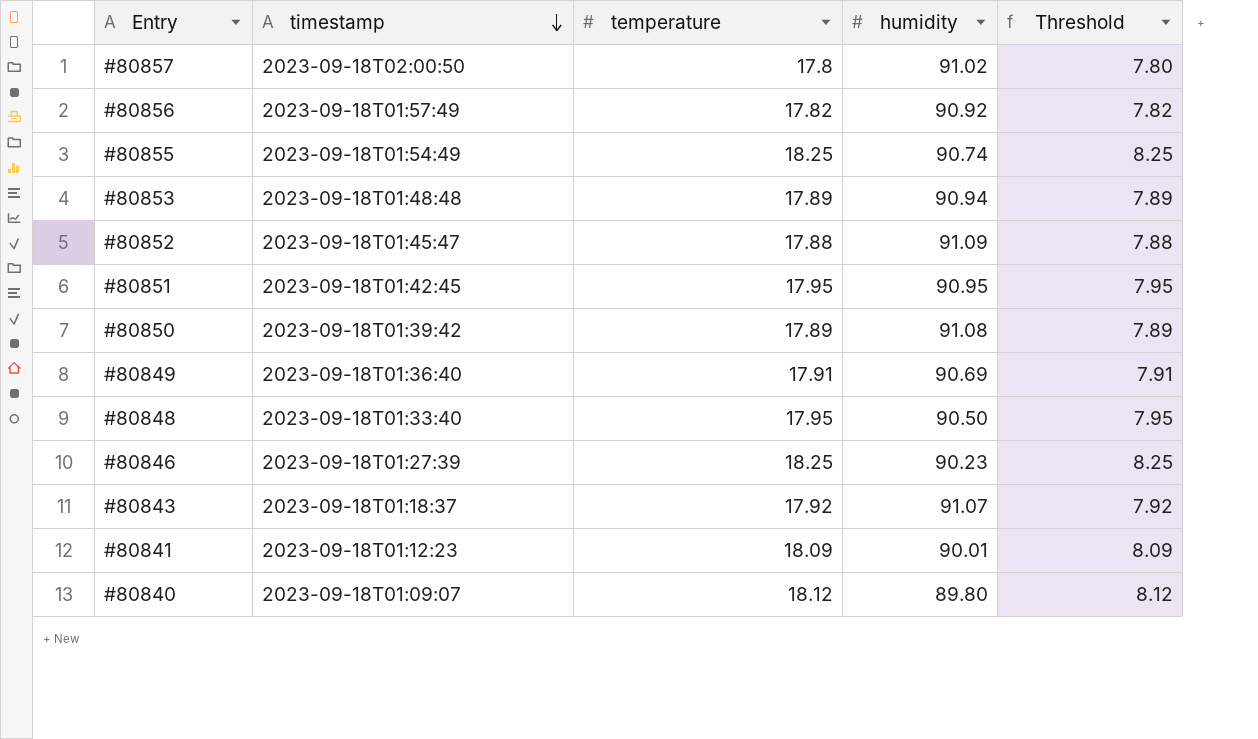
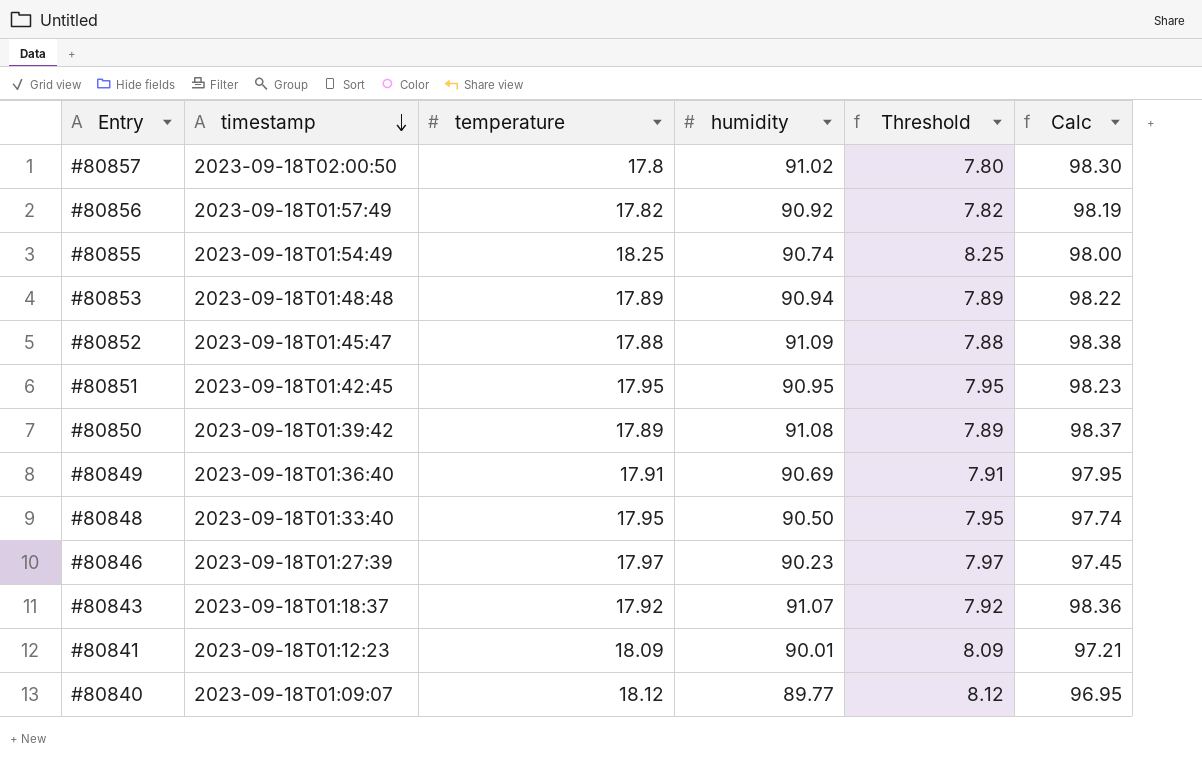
column Calc | formula: none -> [humidity] * 1.08
#80846 | temperature: 18.25 -> 17.97
#80846 | Threshold: 8.25 -> 7.97
#80840 | humidity: 89.80 -> 89.77

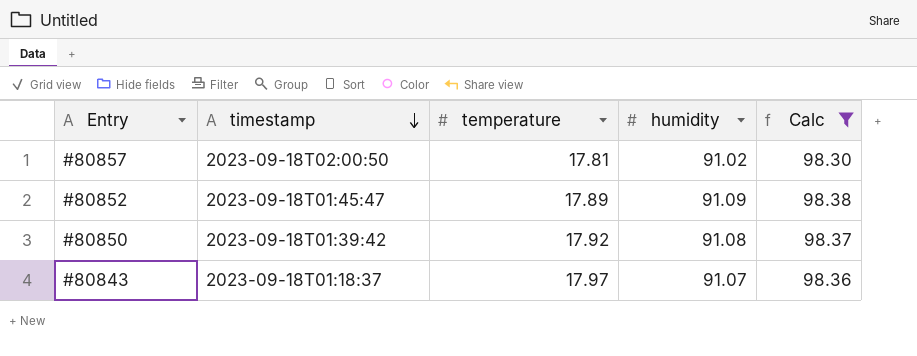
filter: none -> Calc >= 98.30
column Threshold | formula: [temperature] - 10 -> none
#80857 | temperature: 17.8 -> 17.81
#80852 | temperature: 17.88 -> 17.89
#80850 | temperature: 17.89 -> 17.92
#80843 | temperature: 17.92 -> 17.97

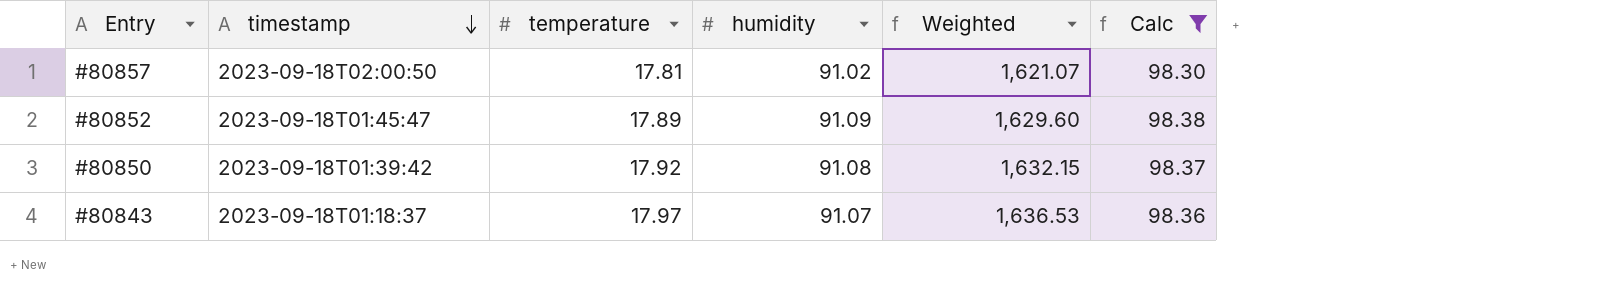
column Weighted | formula: none -> [temperature] * [humidity]

